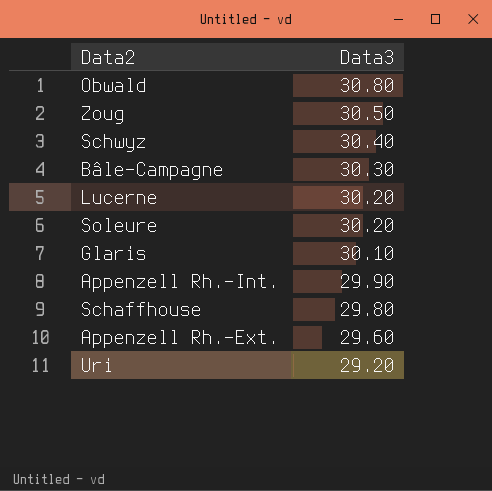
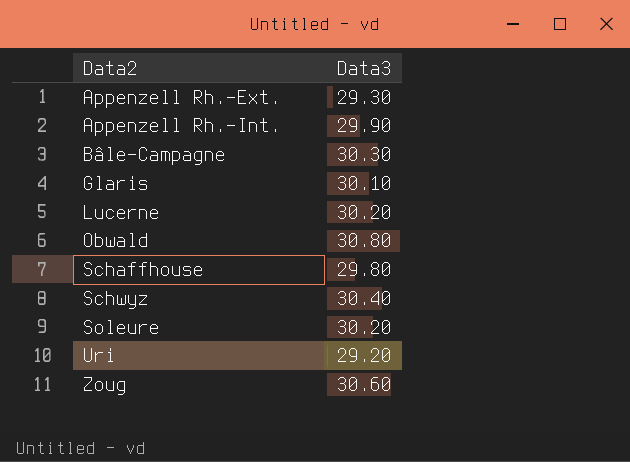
row order: Data3 descending -> Data2 ascending
Appenzell Rh.-Ext. | Data3: 29.60 -> 29.30
Zoug | Data3: 30.50 -> 30.60

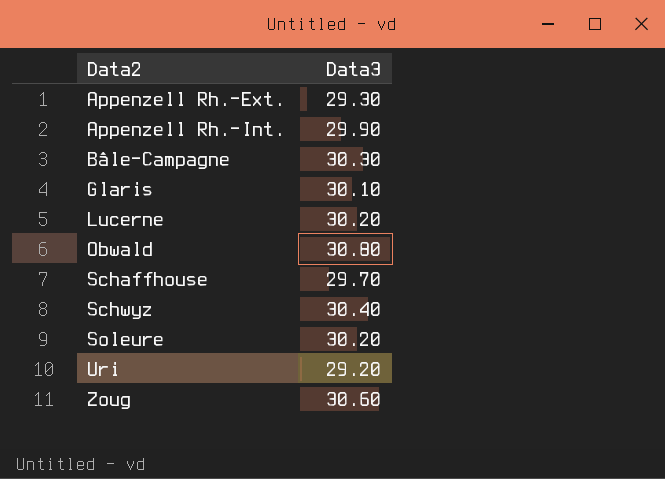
Schaffhouse | Data3: 29.80 -> 29.70

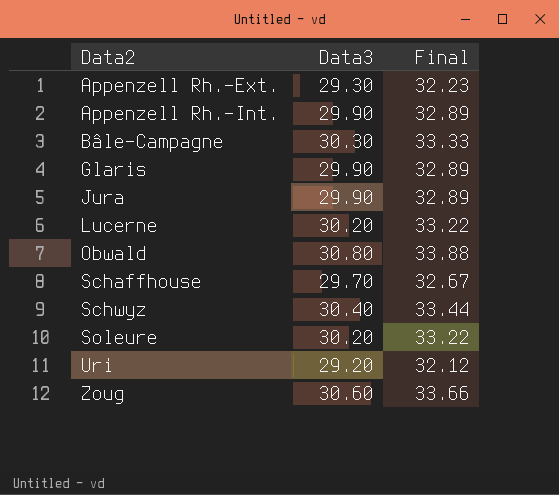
column Final | formula: none -> [Data3] * 1.1
Glaris | Data3: 30.10 -> 29.90
row Jura: none -> 29.90 | 32.89

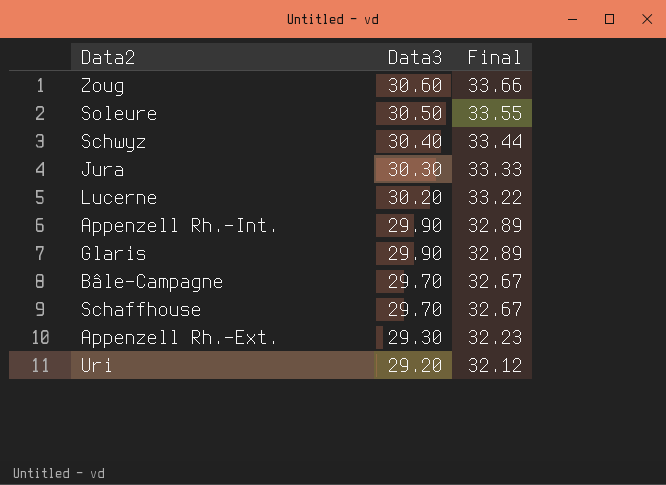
row order: Data2 ascending -> Data3 descending
row Obwald: 30.80 | 33.88 -> none
Soleure | Data3: 30.20 -> 30.50
Soleure | Final: 33.22 -> 33.55
Jura | Data3: 29.90 -> 30.30
Jura | Final: 32.89 -> 33.33
Bâle-Campagne | Data3: 30.30 -> 29.70
Bâle-Campagne | Final: 33.33 -> 32.67

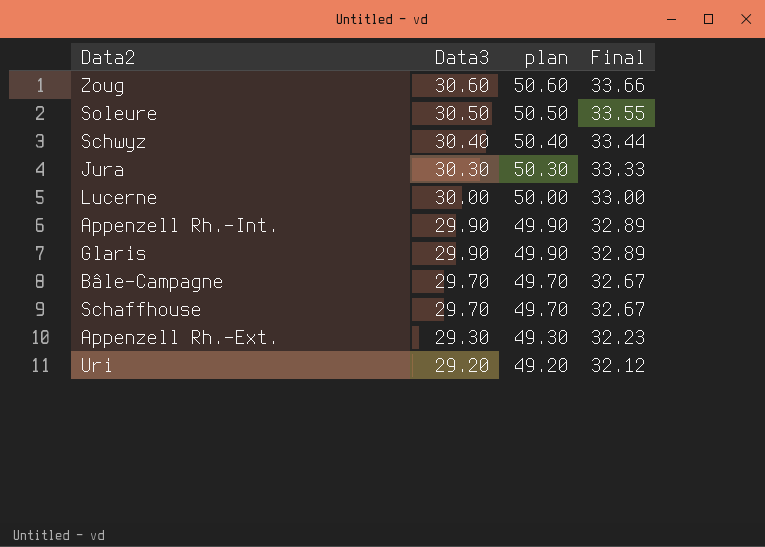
column plan | formula: none -> [Data3] + 20
Lucerne | Data3: 30.20 -> 30.00
Lucerne | Final: 33.22 -> 33.00

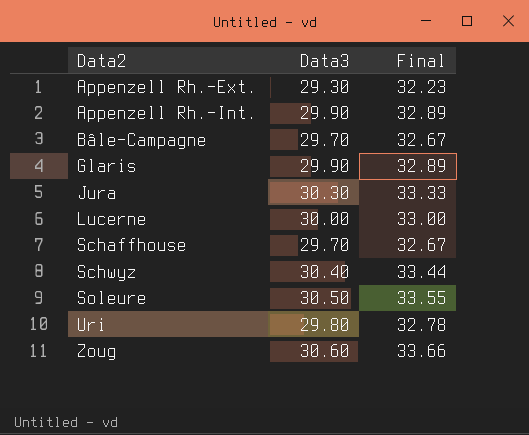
row order: Data3 descending -> Data2 ascending
column plan | formula: [Data3] + 20 -> none
Uri | Data3: 29.20 -> 29.80
Uri | Final: 32.12 -> 32.78

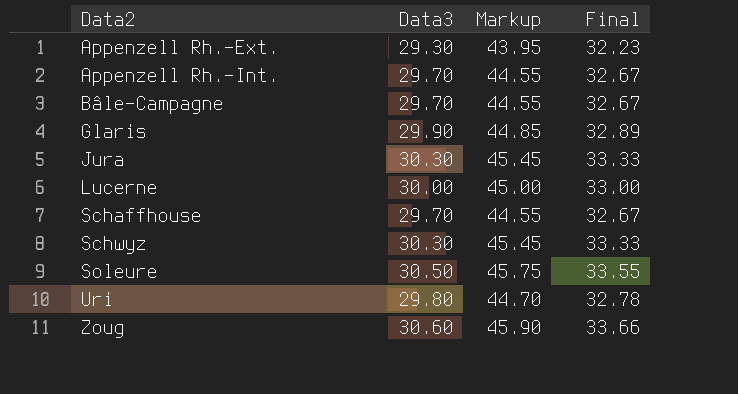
column Markup | formula: none -> [Data3] * 1.5
Appenzell Rh.-Int. | Data3: 29.90 -> 29.70
Appenzell Rh.-Int. | Final: 32.89 -> 32.67
Schwyz | Data3: 30.40 -> 30.30
Schwyz | Final: 33.44 -> 33.33

